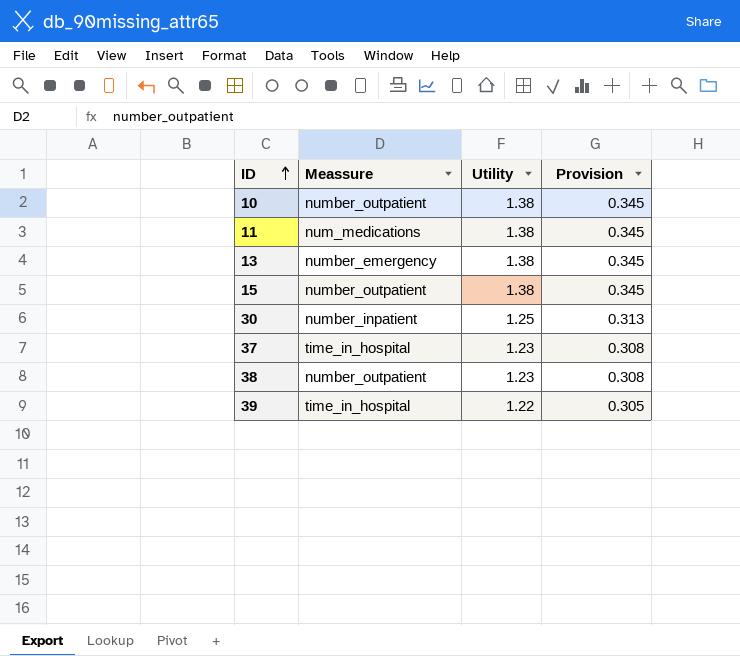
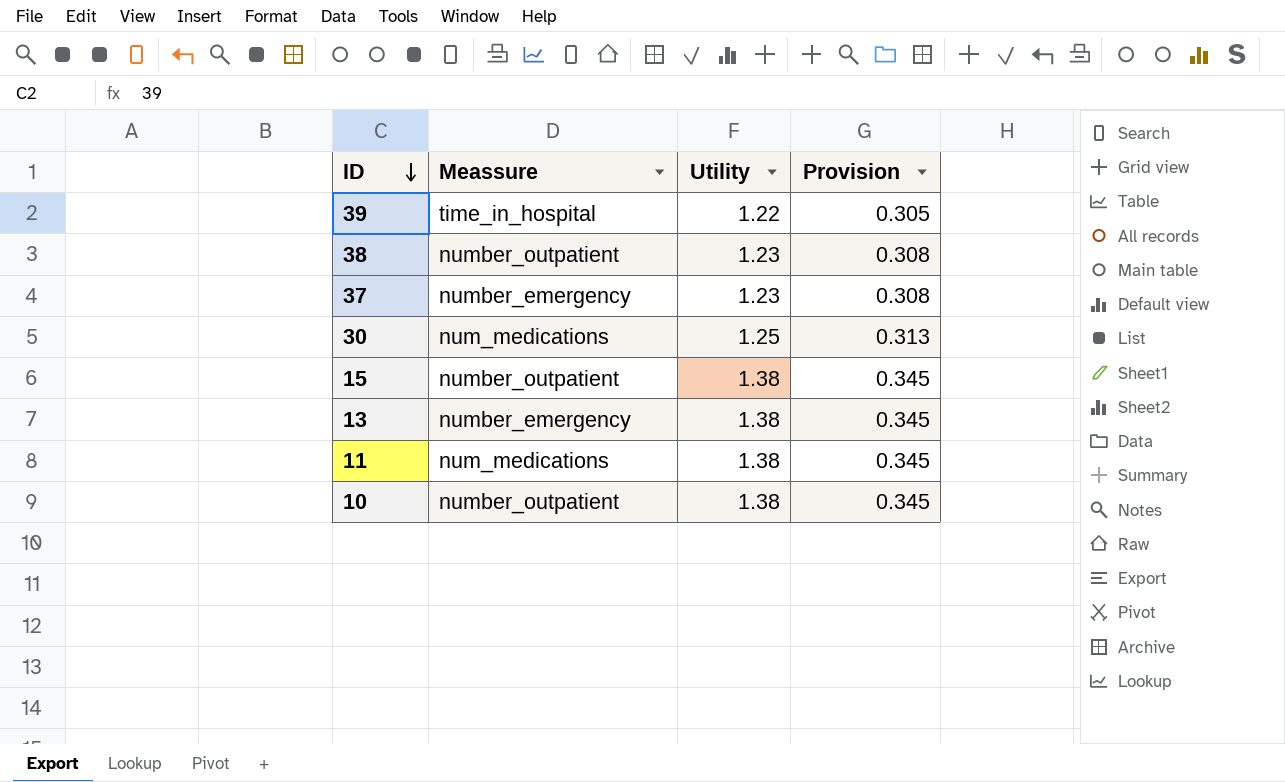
row order: ID ascending -> ID descending
37 | Meassure: time_in_hospital -> number_emergency
30 | Meassure: number_inpatient -> num_medications

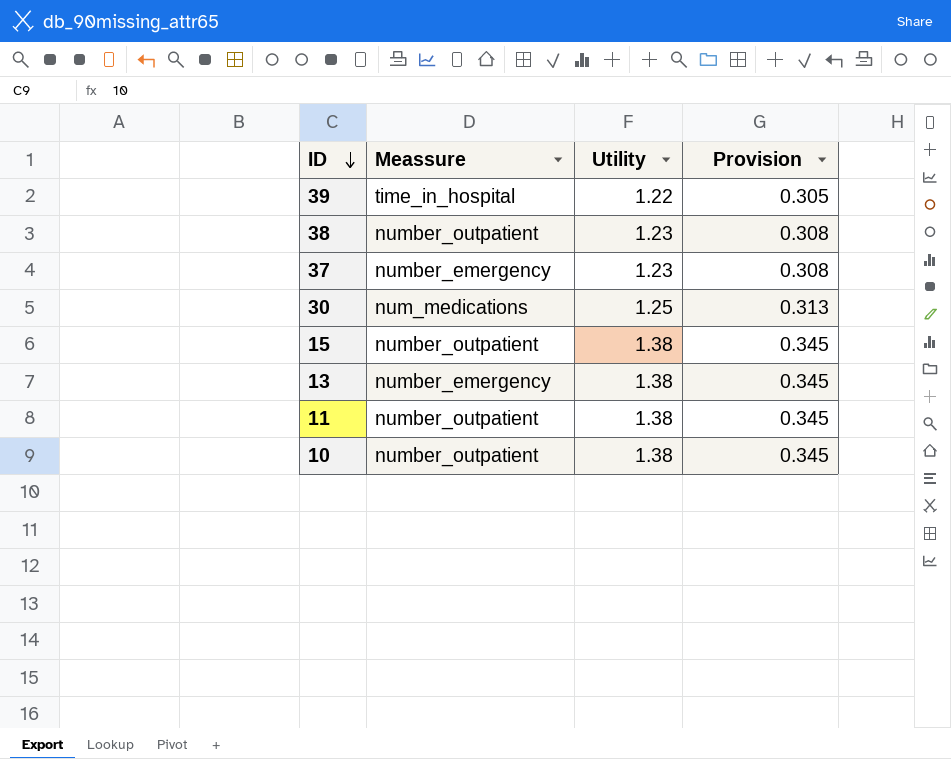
11 | Meassure: num_medications -> number_outpatient

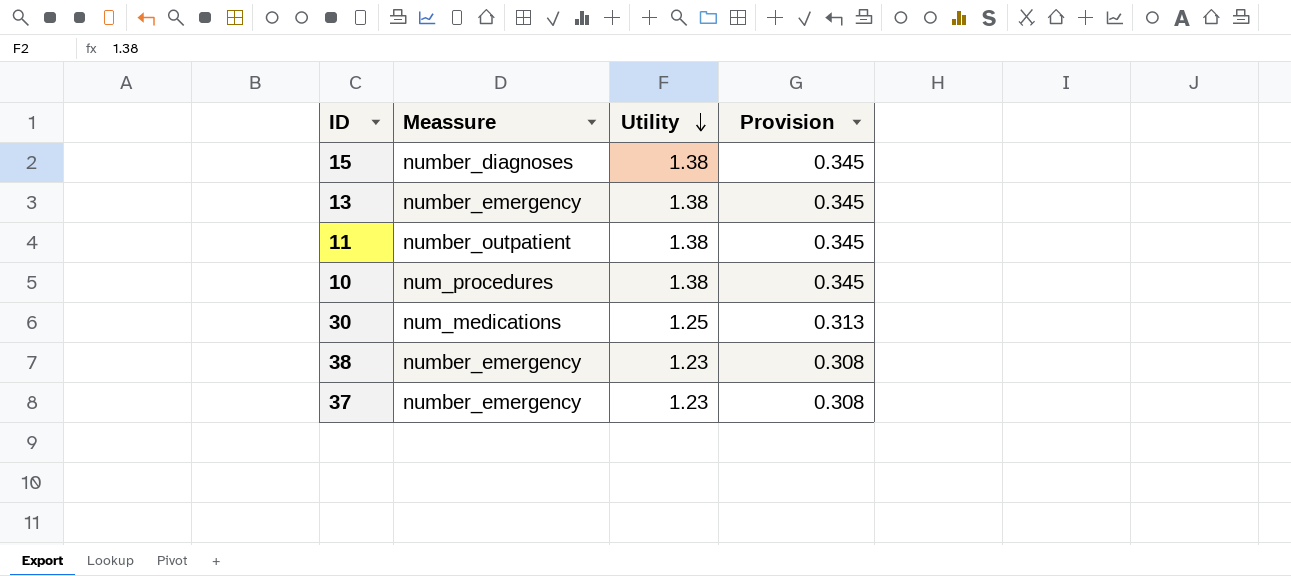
row order: ID descending -> Utility descending
row 39: time_in_hospital | 1.22 | 0.305 -> none
15 | Meassure: number_outpatient -> number_diagnoses
10 | Meassure: number_outpatient -> num_procedures
38 | Meassure: number_outpatient -> number_emergency

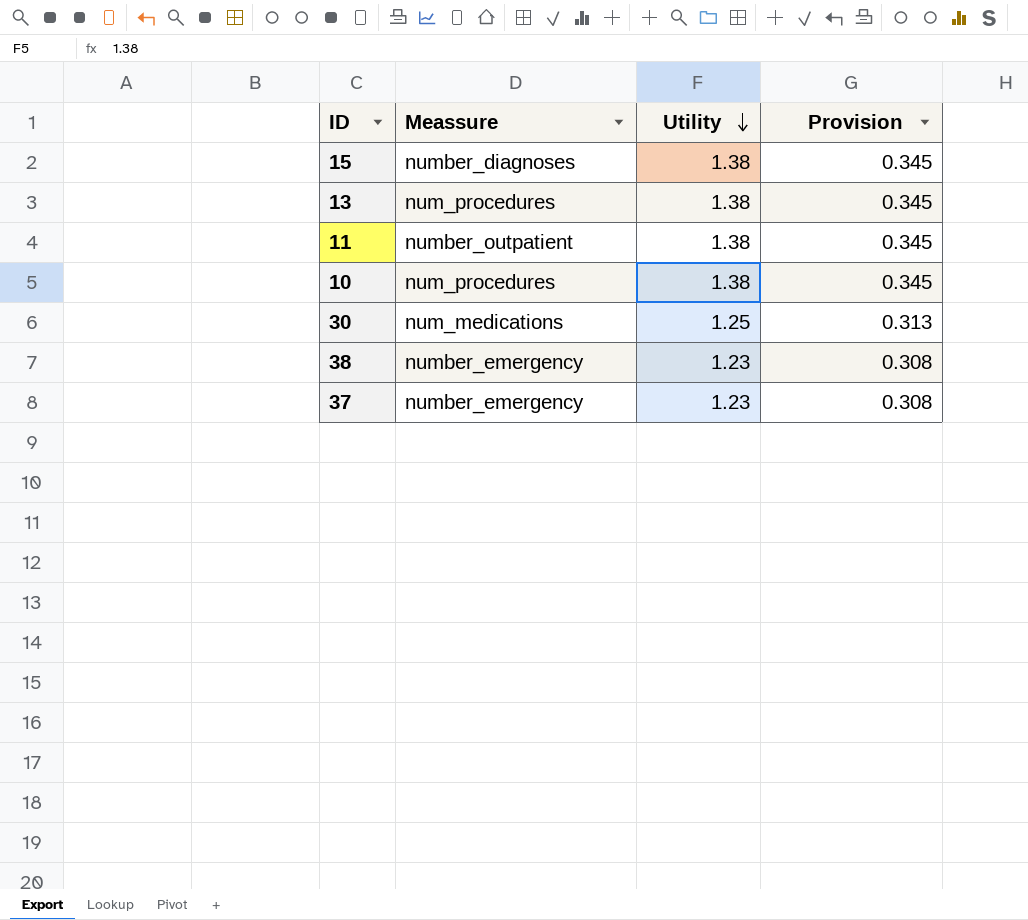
13 | Meassure: number_emergency -> num_procedures

